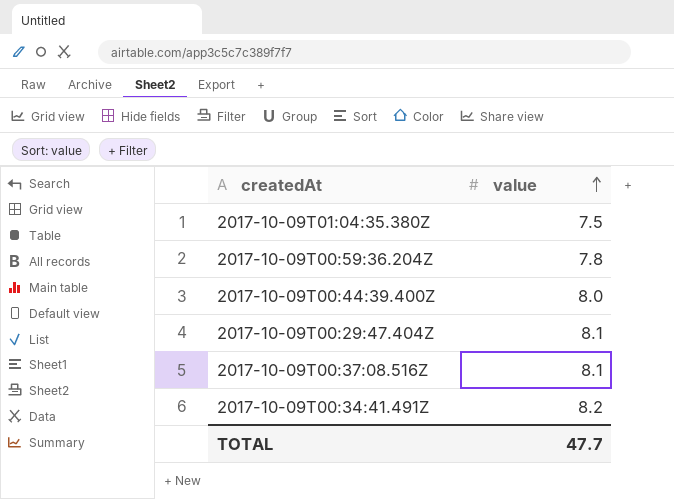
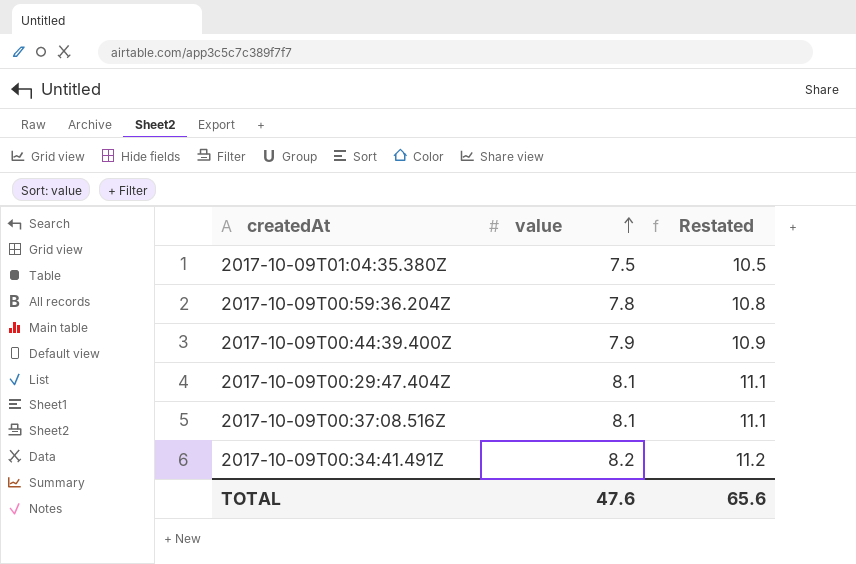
column Restated | formula: none -> [value] + 3
2017-10-09T00:44:39.400Z | value: 8.0 -> 7.9
TOTAL | value: 47.7 -> 47.6

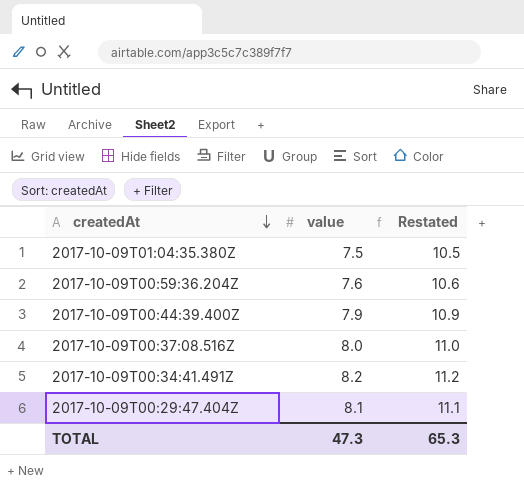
row order: value ascending -> createdAt descending
2017-10-09T00:59:36.204Z | value: 7.8 -> 7.6
2017-10-09T00:59:36.204Z | Restated: 10.8 -> 10.6
2017-10-09T00:37:08.516Z | value: 8.1 -> 8.0
2017-10-09T00:37:08.516Z | Restated: 11.1 -> 11.0
TOTAL | value: 47.6 -> 47.3
TOTAL | Restated: 65.6 -> 65.3

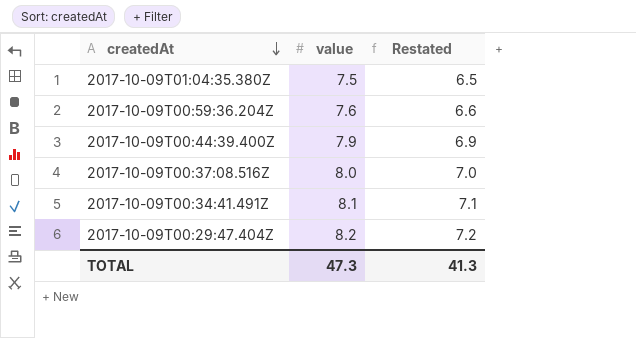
column Restated | formula: [value] + 3 -> [value] - 1
2017-10-09T00:34:41.491Z | value: 8.2 -> 8.1
2017-10-09T00:29:47.404Z | value: 8.1 -> 8.2
TOTAL | Restated: 65.3 -> 41.3

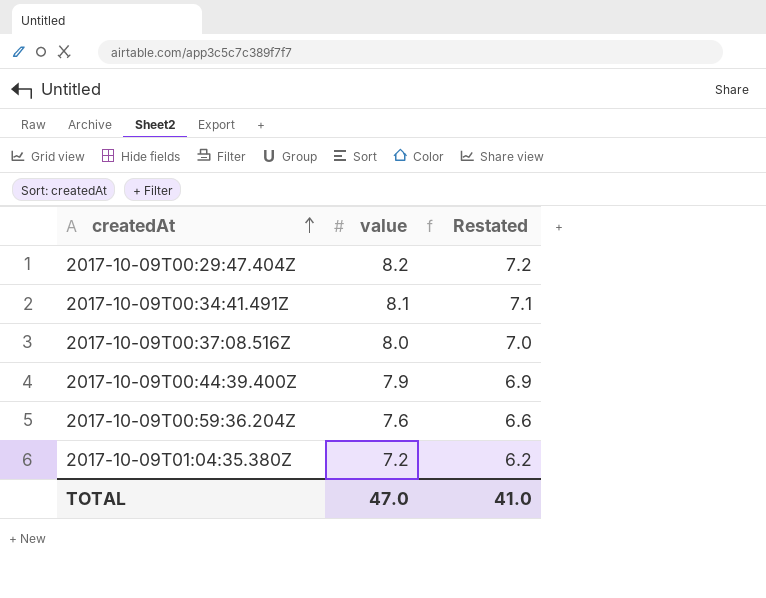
row order: createdAt descending -> createdAt ascending
2017-10-09T01:04:35.380Z | value: 7.5 -> 7.2
2017-10-09T01:04:35.380Z | Restated: 6.5 -> 6.2
TOTAL | value: 47.3 -> 47.0
TOTAL | Restated: 41.3 -> 41.0

